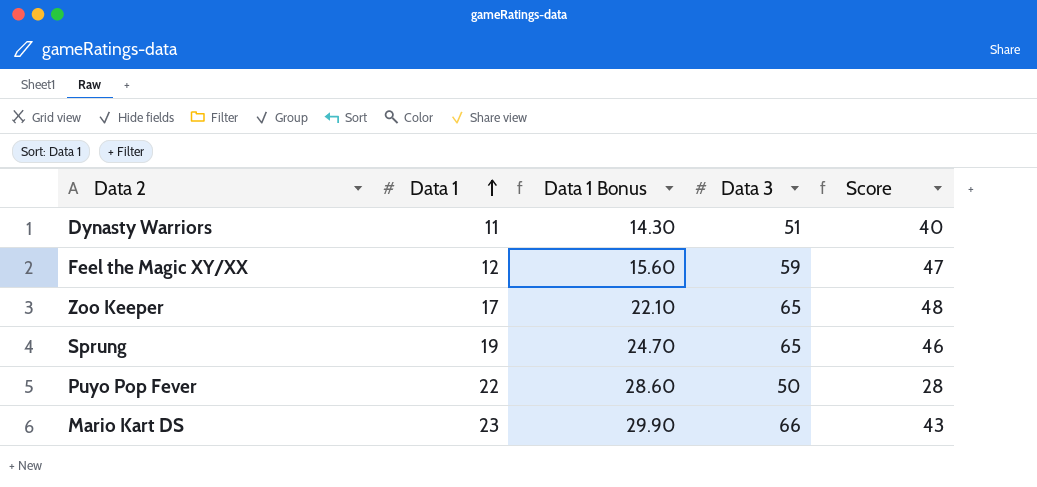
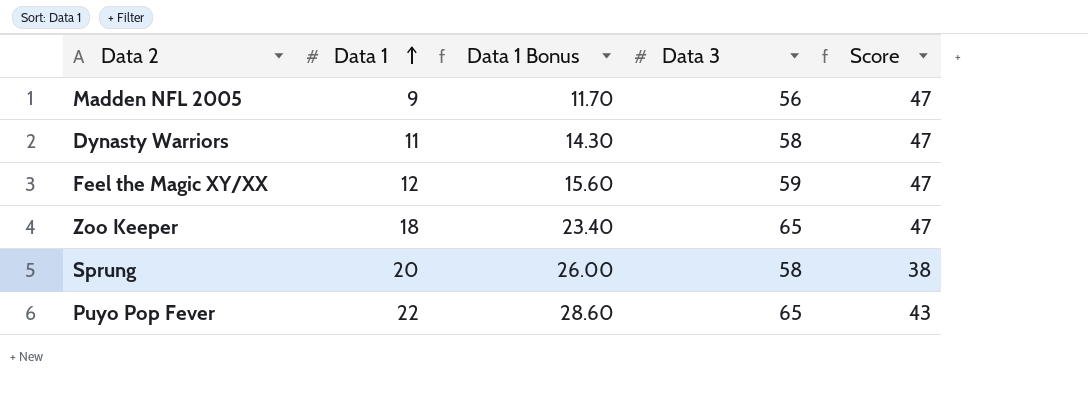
row Mario Kart DS: 23 | 29.90 | 66 | 43 -> none
row Madden NFL 2005: none -> 9 | 11.70 | 56 | 47
Dynasty Warriors | Data 3: 51 -> 58
Dynasty Warriors | Score: 40 -> 47
Zoo Keeper | Data 1: 17 -> 18
Zoo Keeper | Data 1 Bonus: 22.10 -> 23.40
Zoo Keeper | Score: 48 -> 47
Sprung | Data 1: 19 -> 20
Sprung | Data 1 Bonus: 24.70 -> 26.00
Sprung | Data 3: 65 -> 58
Sprung | Score: 46 -> 38
Puyo Pop Fever | Data 3: 50 -> 65
Puyo Pop Fever | Score: 28 -> 43

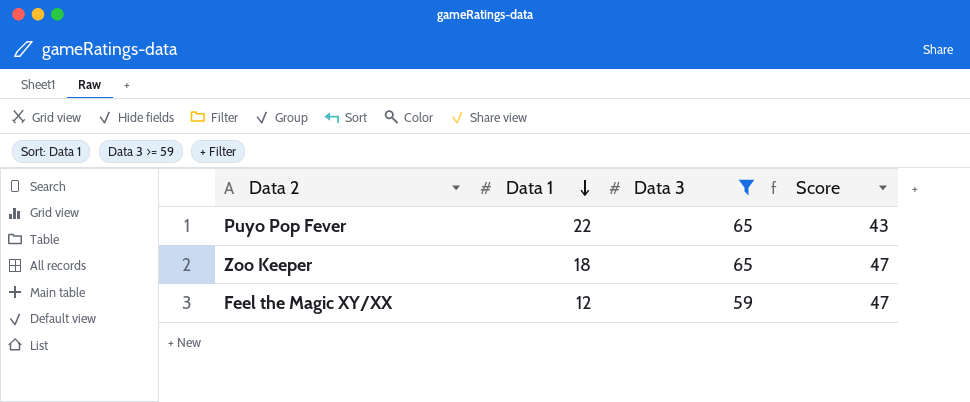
filter: none -> Data 3 >= 59
row order: Data 1 ascending -> Data 1 descending
column Data 1 Bonus | formula: [Data 1] * 1.3 -> none

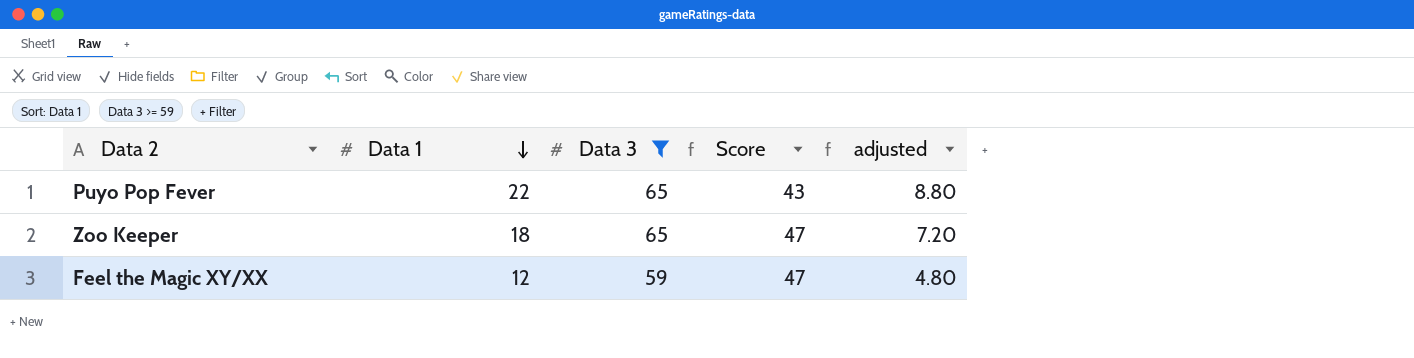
column adjusted | formula: none -> [Data 1] * 0.4

